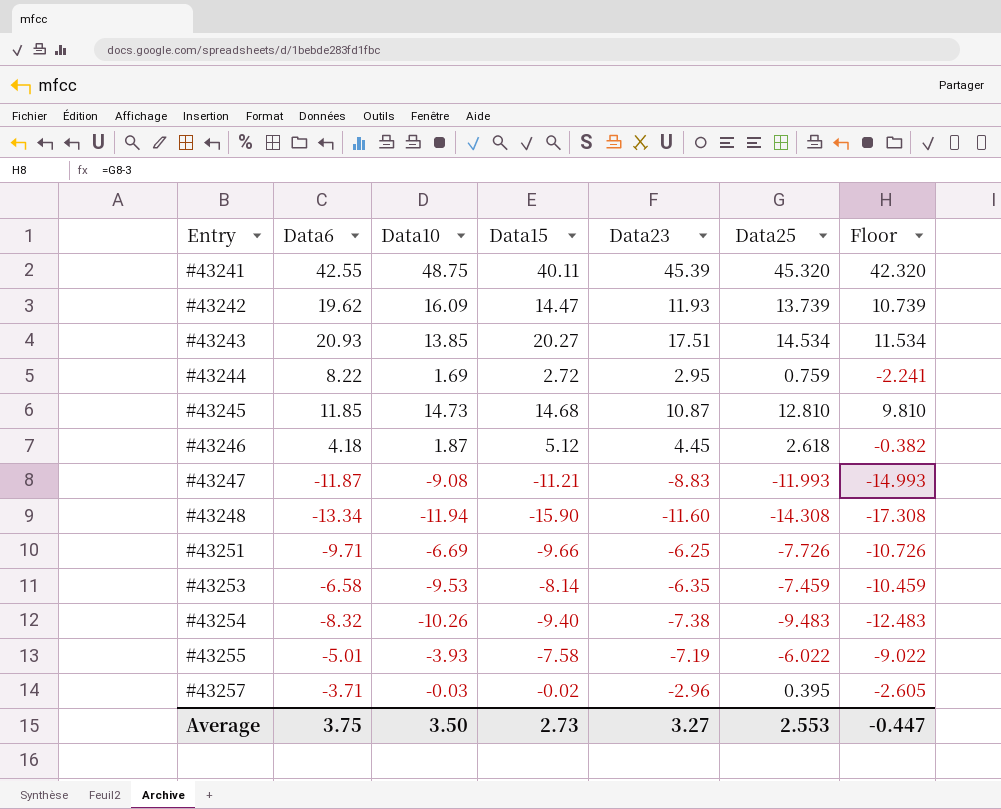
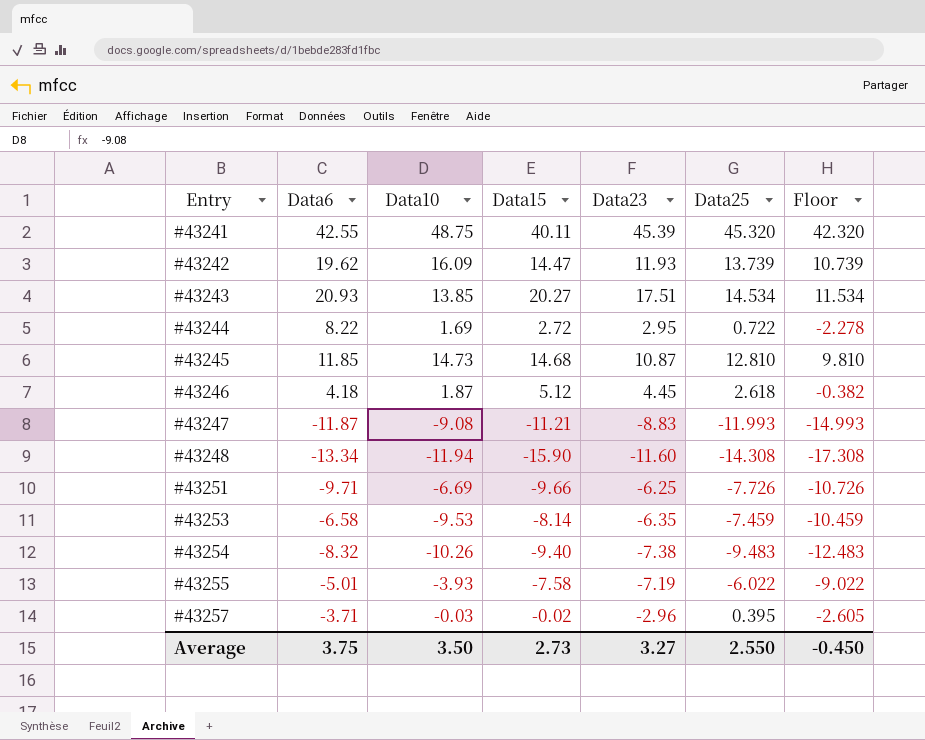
#43244 | Data25: 0.759 -> 0.722
#43244 | Floor: -2.241 -> -2.278
Average | Data25: 2.553 -> 2.550
Average | Floor: -0.447 -> -0.450

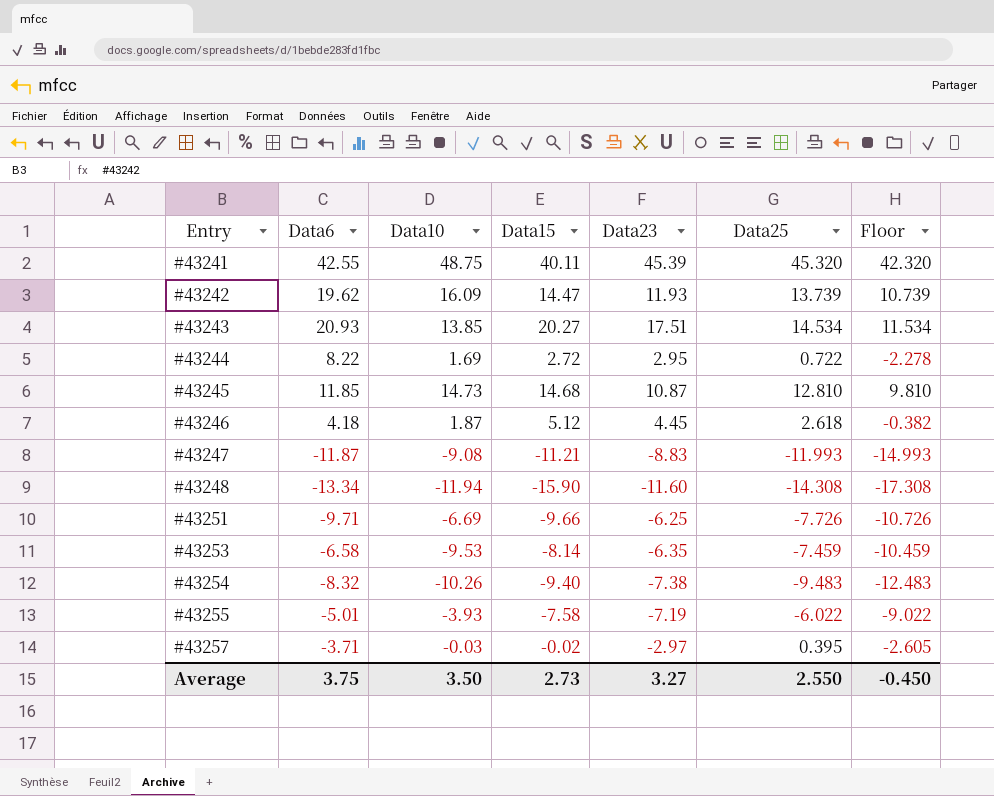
#43257 | Data23: -2.96 -> -2.97

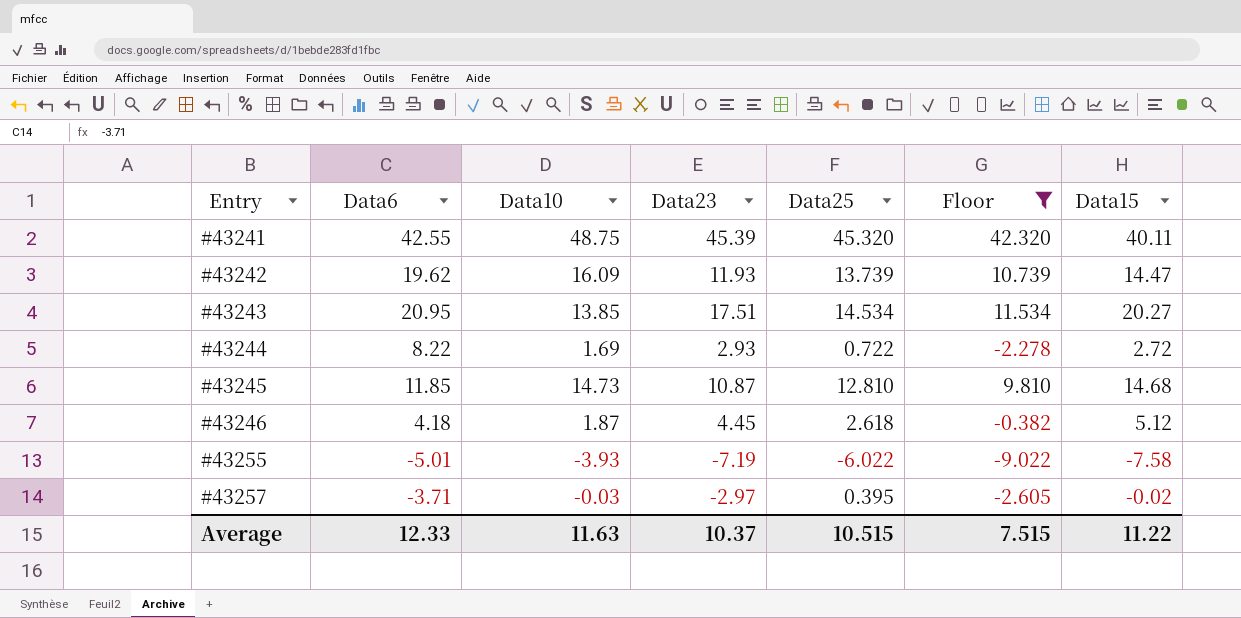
filter: none -> Floor >= -9.022
column Data15 | position: 4 -> 7
#43243 | Data6: 20.93 -> 20.95
#43244 | Data23: 2.95 -> 2.93
Average | Data6: 3.75 -> 12.33
Average | Data10: 3.50 -> 11.63
Average | Data23: 3.27 -> 10.37
Average | Data25: 2.550 -> 10.515
Average | Floor: -0.450 -> 7.515
Average | Data15: 2.73 -> 11.22

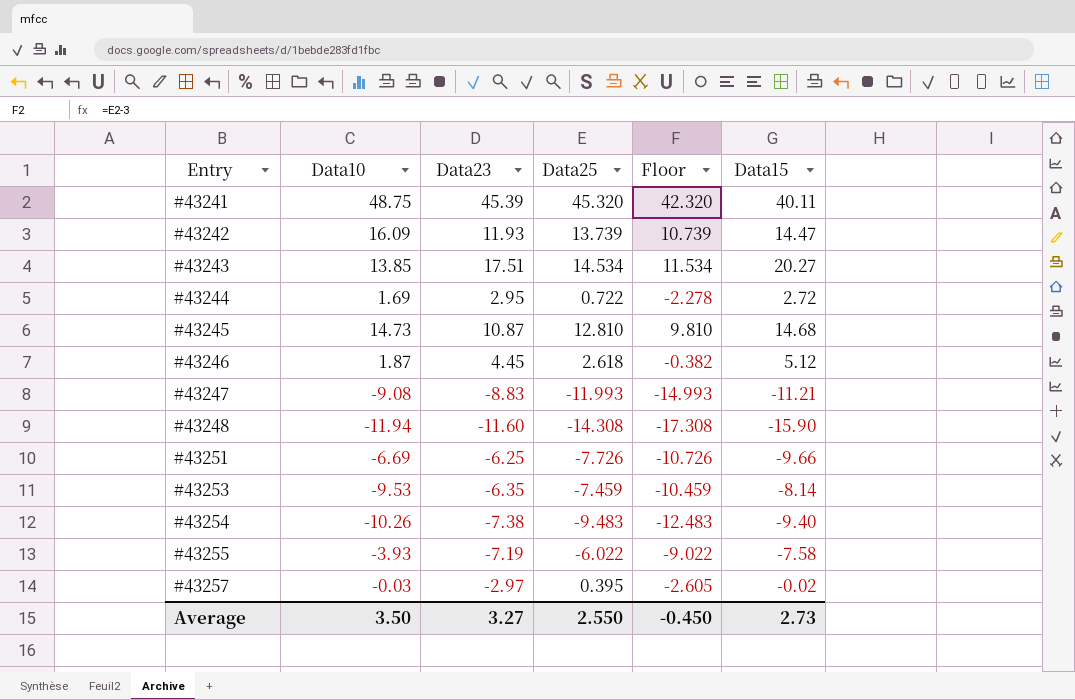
filter: Floor >= -9.022 -> none
column Data6 | position: 2 -> none
#43244 | Data23: 2.93 -> 2.95
Average | Data10: 11.63 -> 3.50
Average | Data23: 10.37 -> 3.27
Average | Data25: 10.515 -> 2.550
Average | Floor: 7.515 -> -0.450
Average | Data15: 11.22 -> 2.73

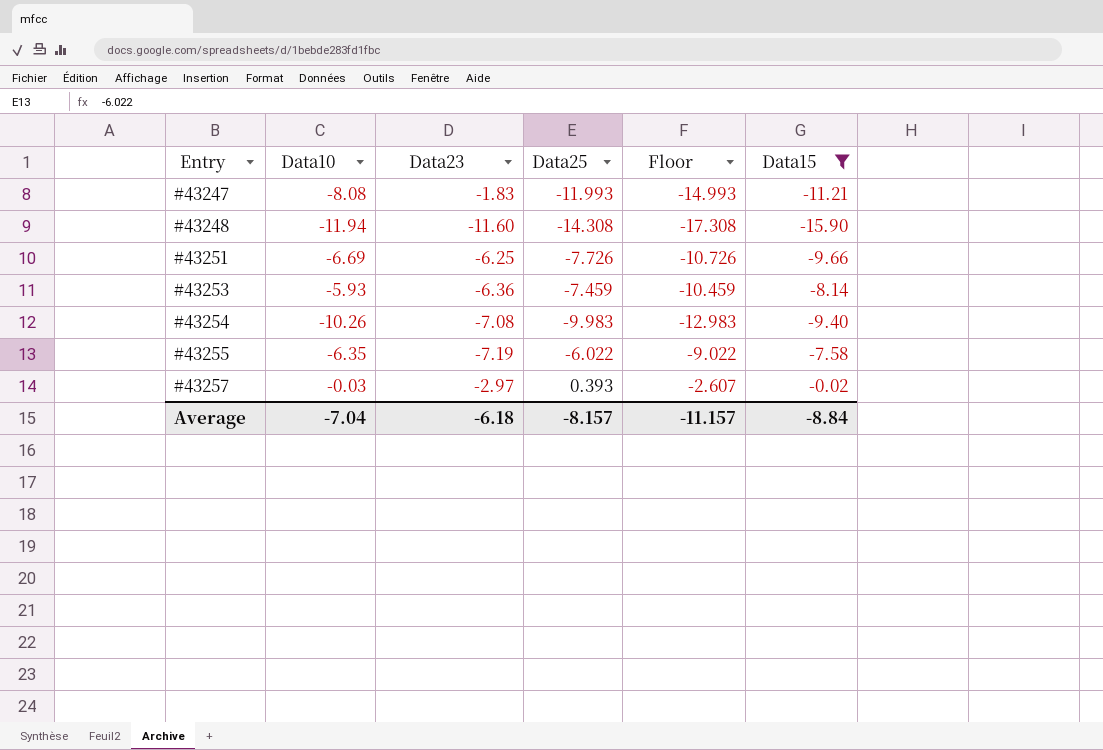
filter: none -> Data15 <= -0.02
#43247 | Data10: -9.08 -> -8.08
#43247 | Data23: -8.83 -> -1.83
#43253 | Data10: -9.53 -> -5.93
#43253 | Data23: -6.35 -> -6.36
#43254 | Data23: -7.38 -> -7.08
#43254 | Data25: -9.483 -> -9.983
#43254 | Floor: -12.483 -> -12.983
#43255 | Data10: -3.93 -> -6.35
#43257 | Data25: 0.395 -> 0.393
#43257 | Floor: -2.605 -> -2.607
Average | Data10: 3.50 -> -7.04
Average | Data23: 3.27 -> -6.18
Average | Data25: 2.550 -> -8.157
Average | Floor: -0.450 -> -11.157
Average | Data15: 2.73 -> -8.84

